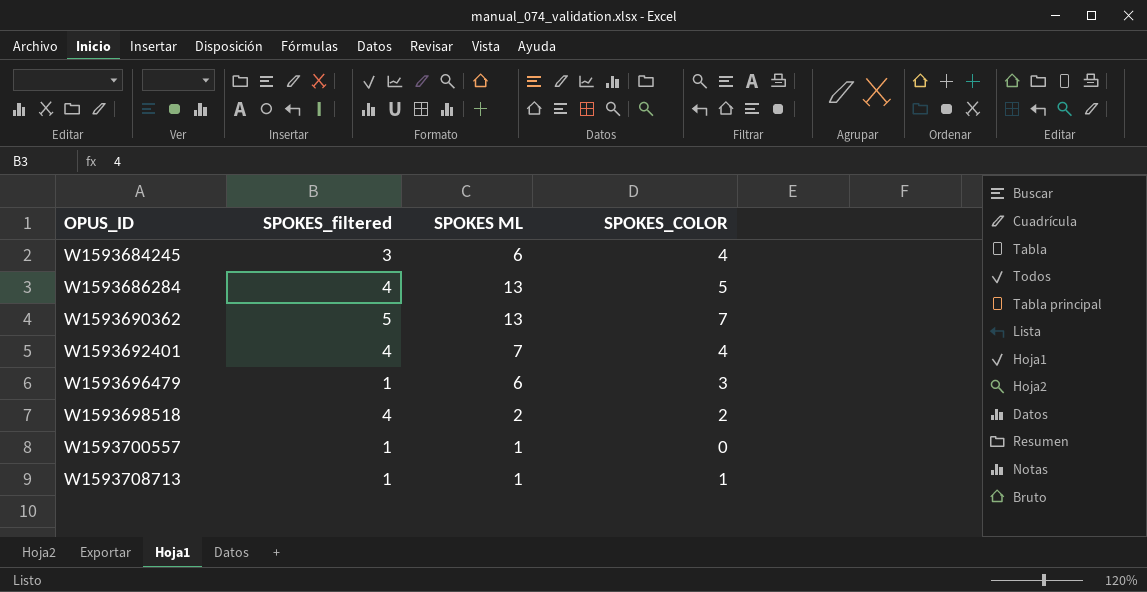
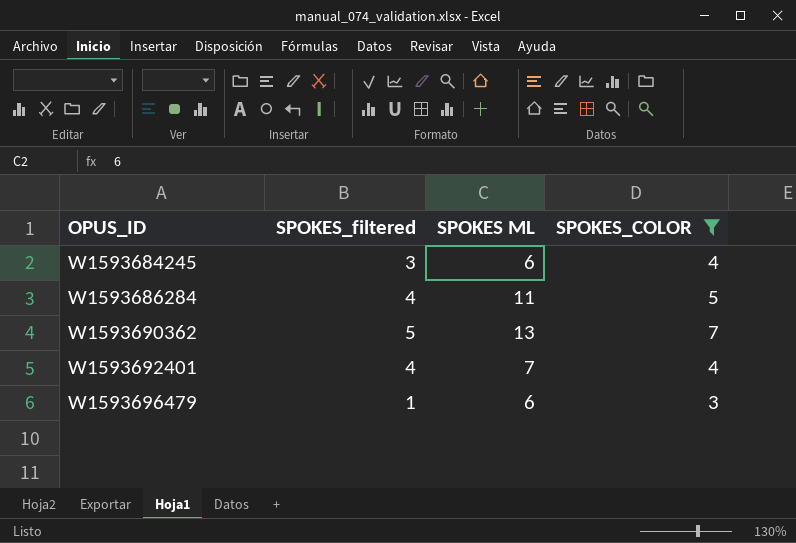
filter: none -> SPOKES_COLOR >= 3
W1593686284 | SPOKES ML: 13 -> 11

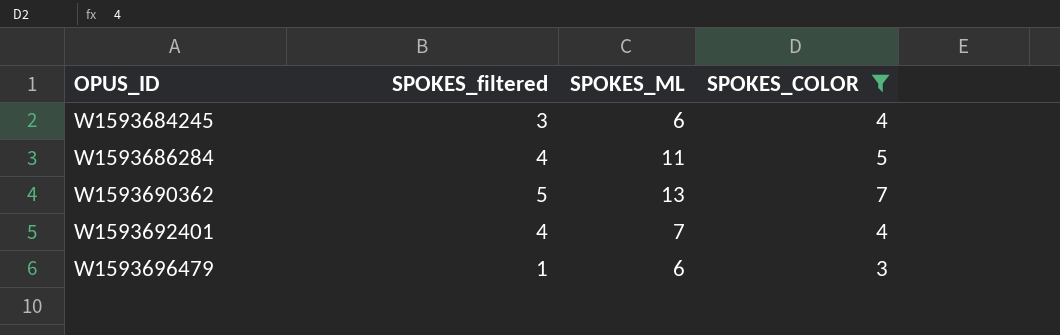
column name: SPOKES ML -> SPOKES_ML

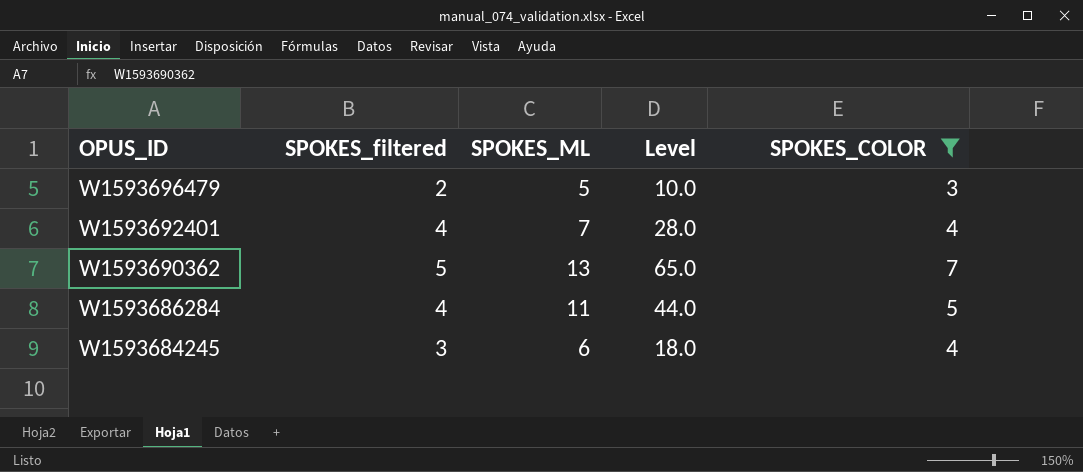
row order: OPUS_ID ascending -> OPUS_ID descending
column Level | formula: none -> [SPOKES_filtered] * [SPOKES_ML]
W1593696479 | SPOKES_filtered: 1 -> 2
W1593696479 | SPOKES_ML: 6 -> 5

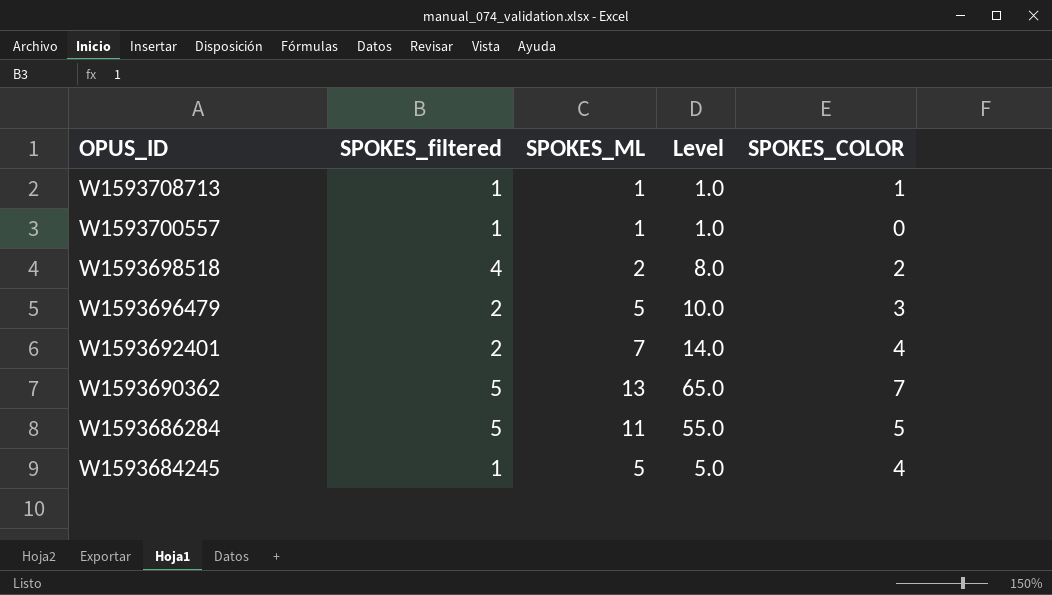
filter: SPOKES_COLOR >= 3 -> none
W1593692401 | SPOKES_filtered: 4 -> 2
W1593692401 | Level: 28.0 -> 14.0
W1593686284 | SPOKES_filtered: 4 -> 5
W1593686284 | Level: 44.0 -> 55.0
W1593684245 | SPOKES_filtered: 3 -> 1
W1593684245 | SPOKES_ML: 6 -> 5
W1593684245 | Level: 18.0 -> 5.0

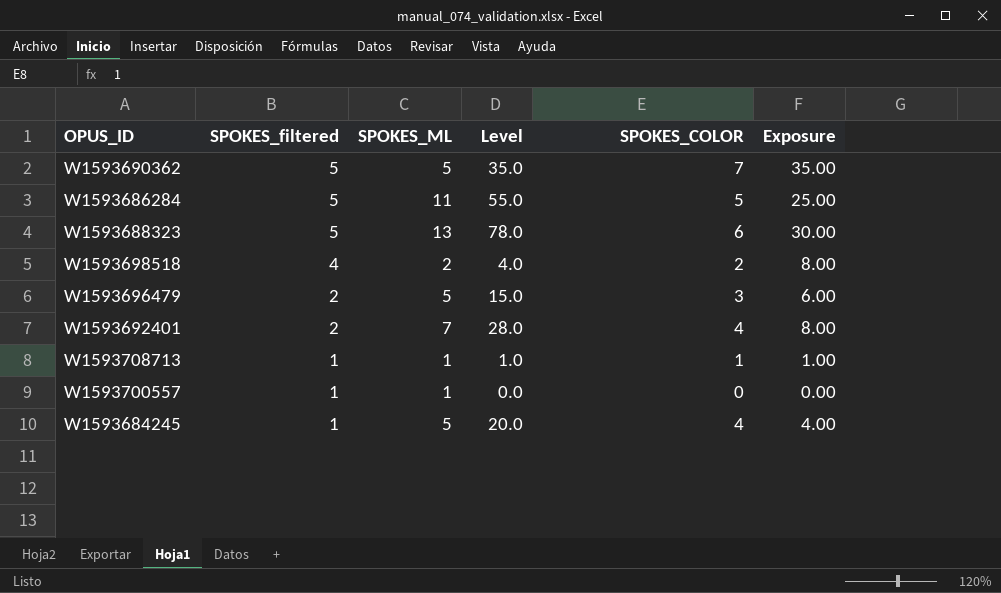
row order: OPUS_ID descending -> SPOKES_filtered descending
column Level | formula: [SPOKES_filtered] * [SPOKES_ML] -> [SPOKES_ML] * [SPOKES_COLOR]
column Exposure | formula: none -> [SPOKES_filtered] * [SPOKES_COLOR]
W1593690362 | SPOKES_ML: 13 -> 5
row W1593688323: none -> 5 | 13 | 78.0 | 6 | 30.00

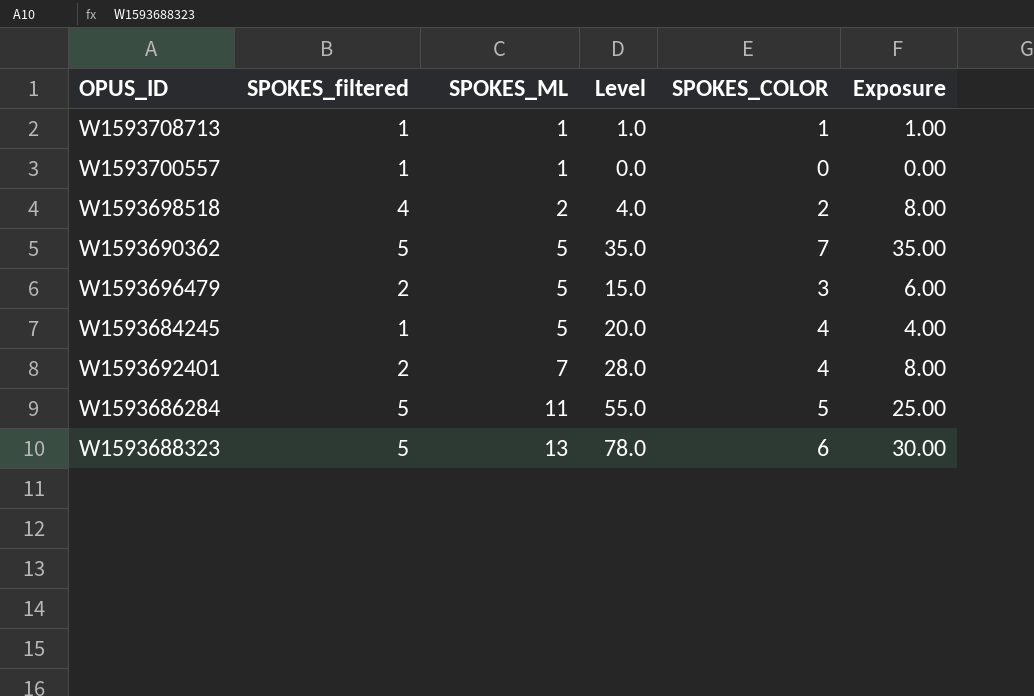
row order: SPOKES_filtered descending -> SPOKES_ML ascending

